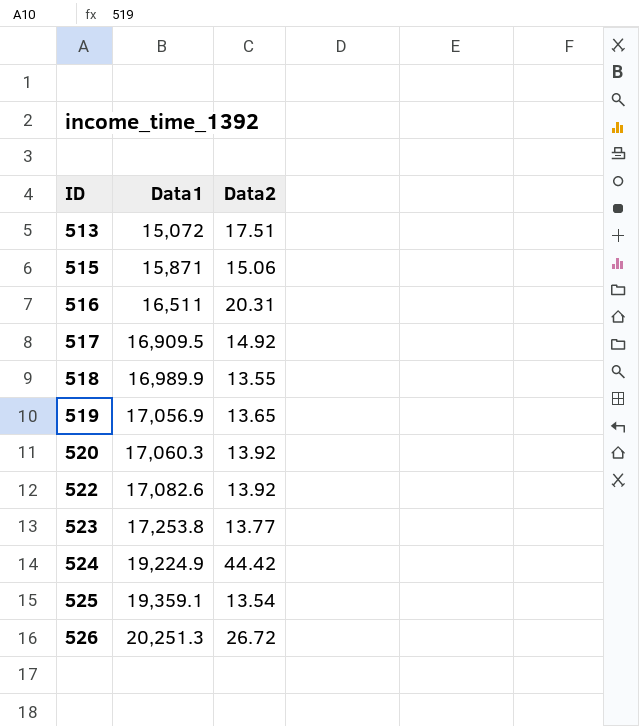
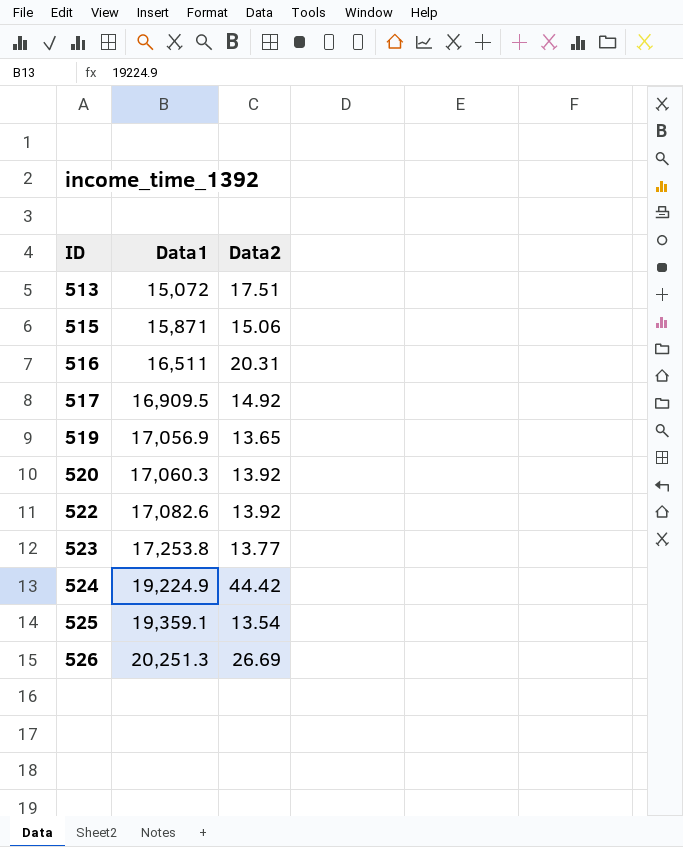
row 518: 16,989.9 | 13.55 -> none
526 | Data2: 26.72 -> 26.69

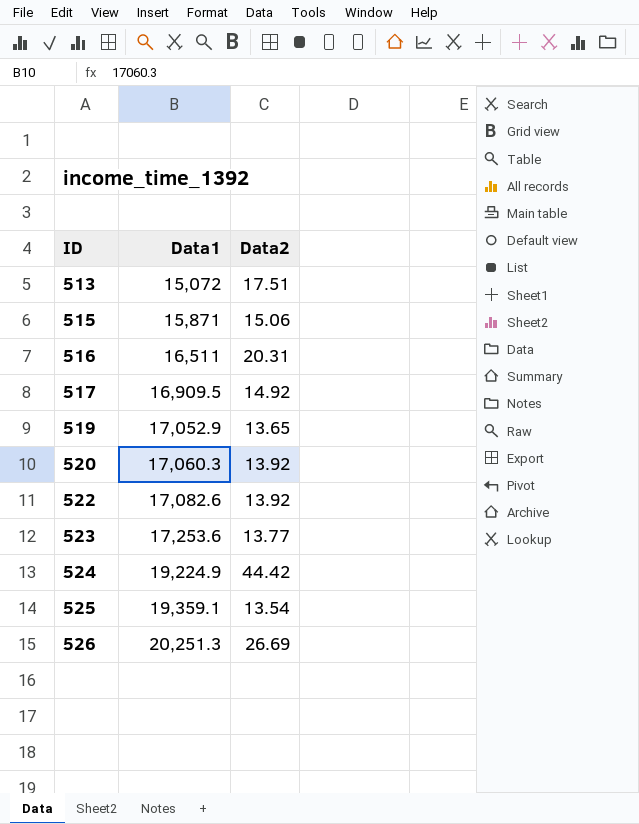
519 | Data1: 17,056.9 -> 17,052.9
523 | Data1: 17,253.8 -> 17,253.6

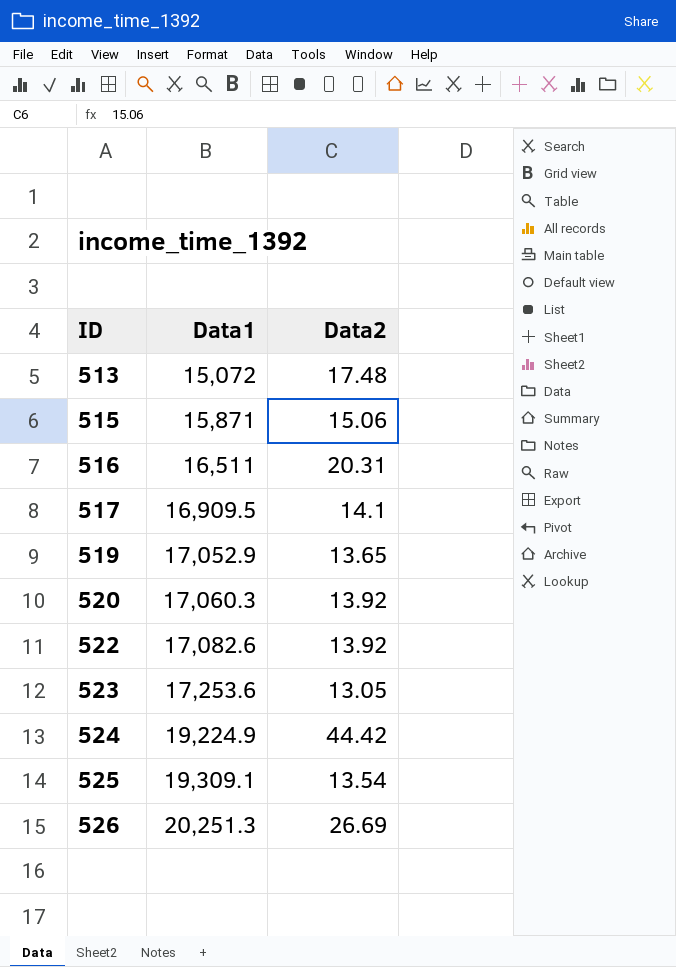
513 | Data2: 17.51 -> 17.48
517 | Data2: 14.92 -> 14.1
523 | Data2: 13.77 -> 13.05
525 | Data1: 19,359.1 -> 19,309.1

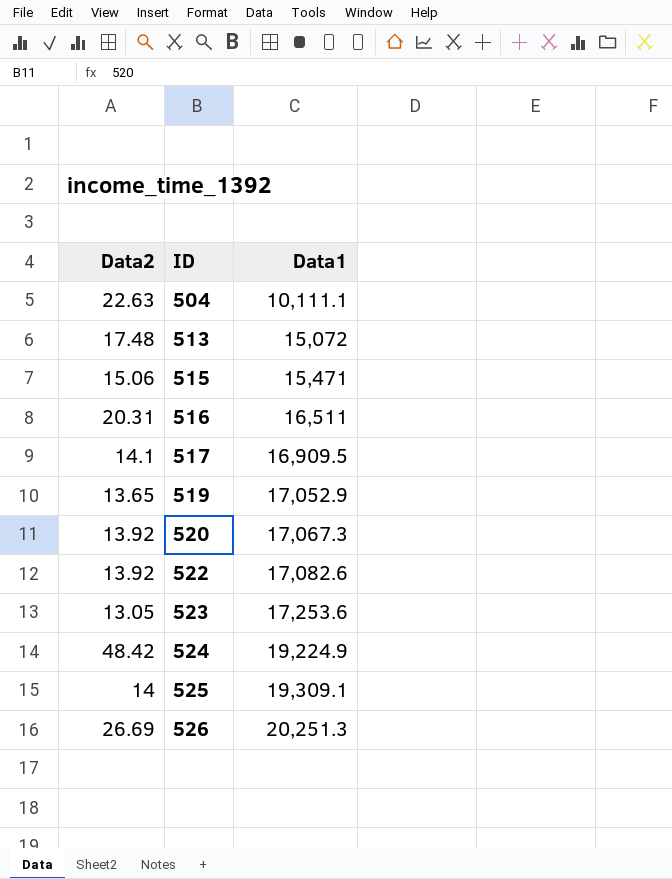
column Data2 | position: 3 -> 1
row 504: none -> 22.63 | 10,111.1
515 | Data1: 15,871 -> 15,471
520 | Data1: 17,060.3 -> 17,067.3
524 | Data2: 44.42 -> 48.42
525 | Data2: 13.54 -> 14

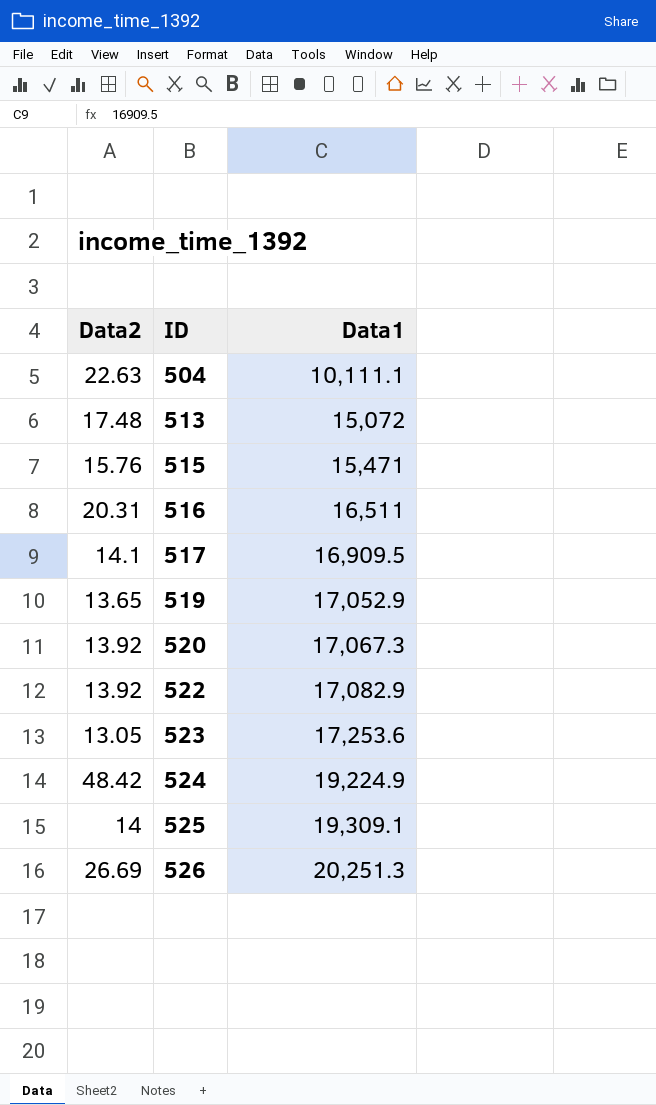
515 | Data2: 15.06 -> 15.76
522 | Data1: 17,082.6 -> 17,082.9

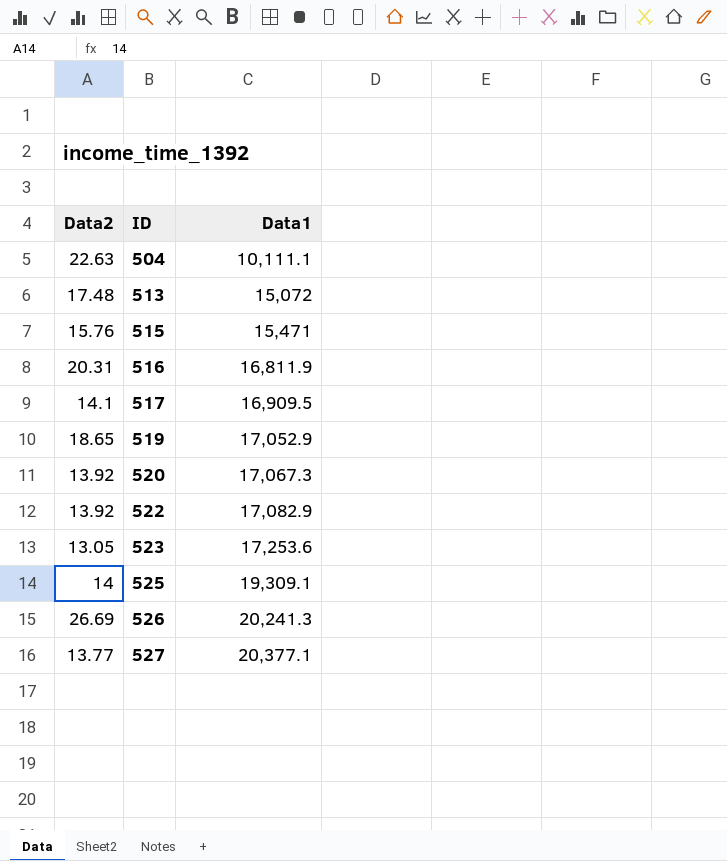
row 524: 48.42 | 19,224.9 -> none
516 | Data1: 16,511 -> 16,811.9
519 | Data2: 13.65 -> 18.65
526 | Data1: 20,251.3 -> 20,241.3
row 527: none -> 13.77 | 20,377.1

